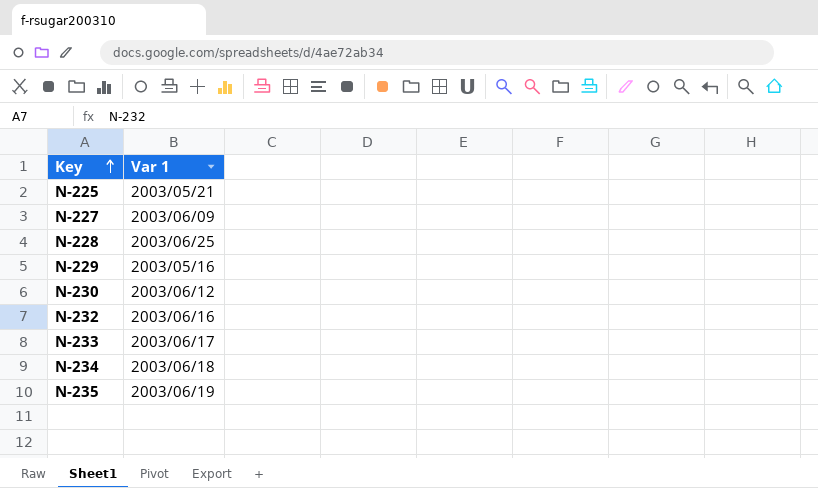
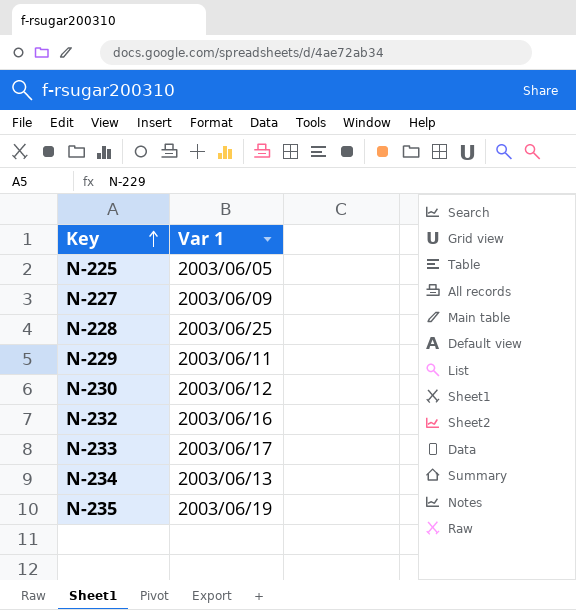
N-225 | Var 1: 2003/05/21 -> 2003/06/05
N-229 | Var 1: 2003/05/16 -> 2003/06/11
N-234 | Var 1: 2003/06/18 -> 2003/06/13

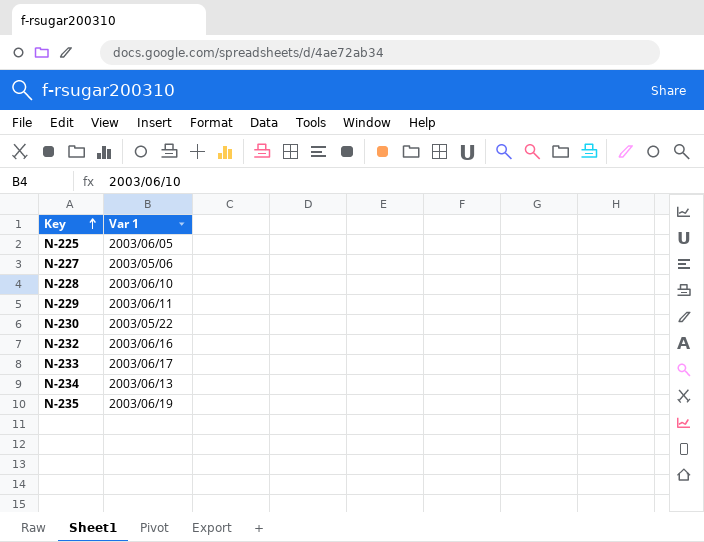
N-227 | Var 1: 2003/06/09 -> 2003/05/06
N-228 | Var 1: 2003/06/25 -> 2003/06/10
N-230 | Var 1: 2003/06/12 -> 2003/05/22

